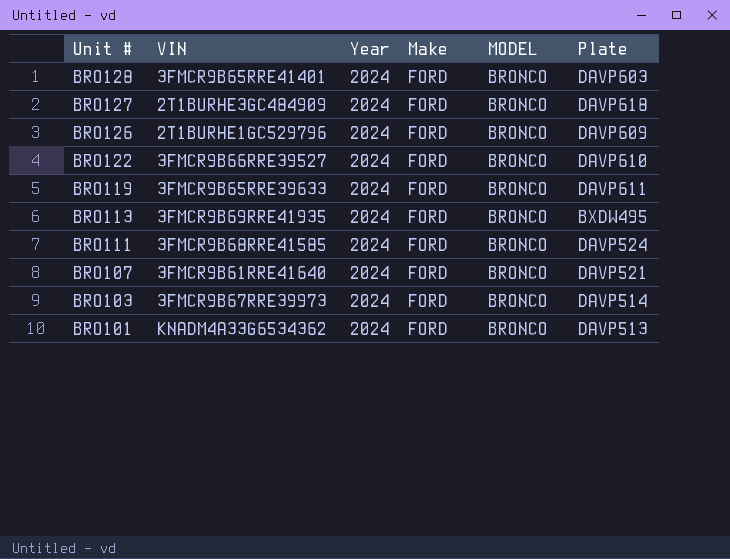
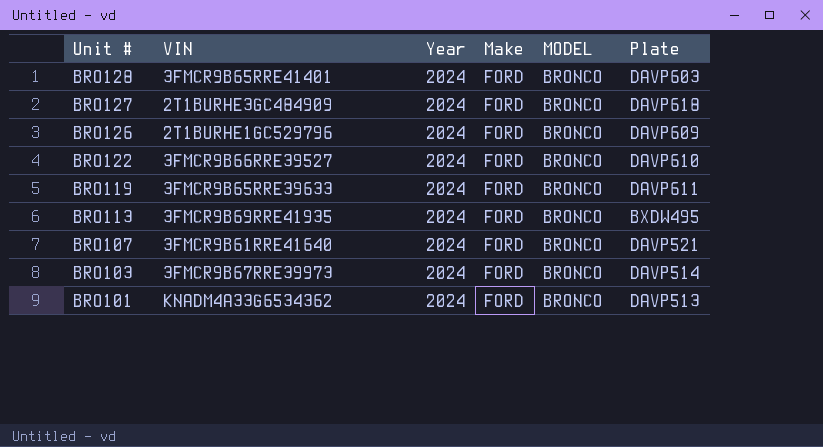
row BRO111: 3FMCR9B68RRE41585 | 2024 | FORD | BRONCO | DAVP524 -> none

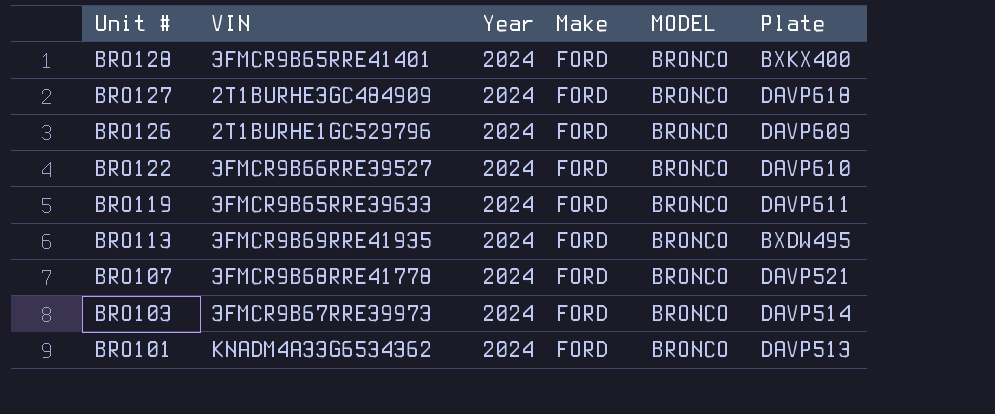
BRO128 | Plate: DAVP603 -> BXKX400
BRO107 | VIN: 3FMCR9B61RRE41640 -> 3FMCR9B68RRE41778

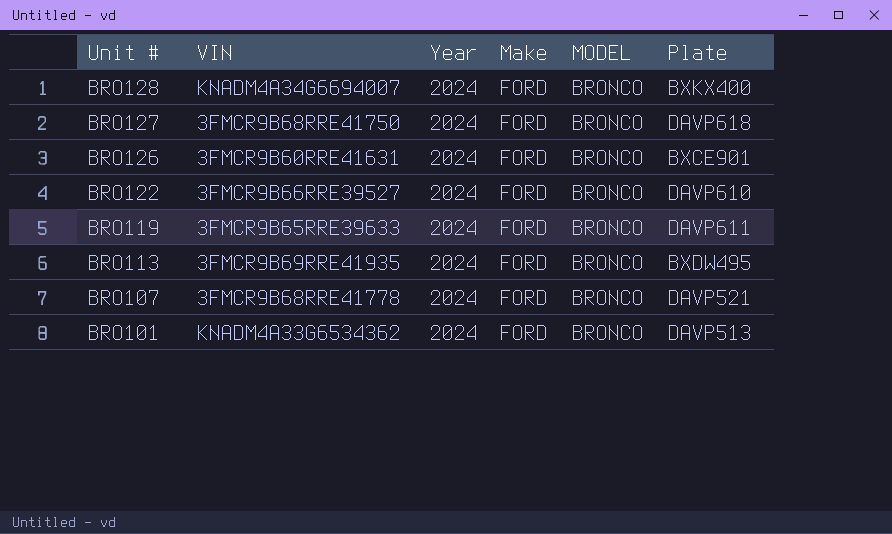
row BRO103: 3FMCR9B67RRE39973 | 2024 | FORD | BRONCO | DAVP514 -> none
BRO128 | VIN: 3FMCR9B65RRE41401 -> KNADM4A34G6694007
BRO127 | VIN: 2T1BURHE3GC484909 -> 3FMCR9B68RRE41750
BRO126 | VIN: 2T1BURHE1GC529796 -> 3FMCR9B60RRE41631
BRO126 | Plate: DAVP609 -> BXCE901

